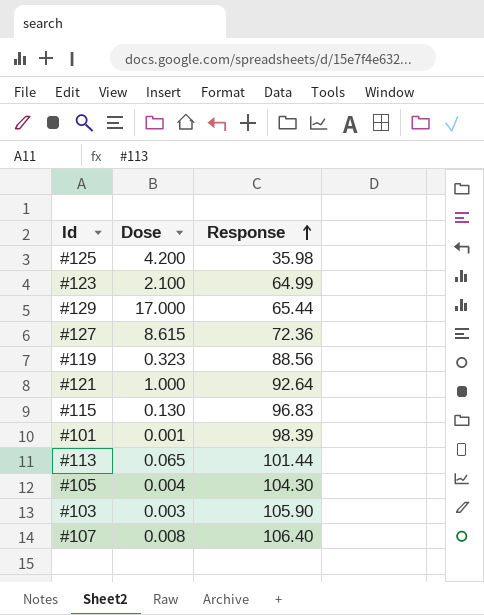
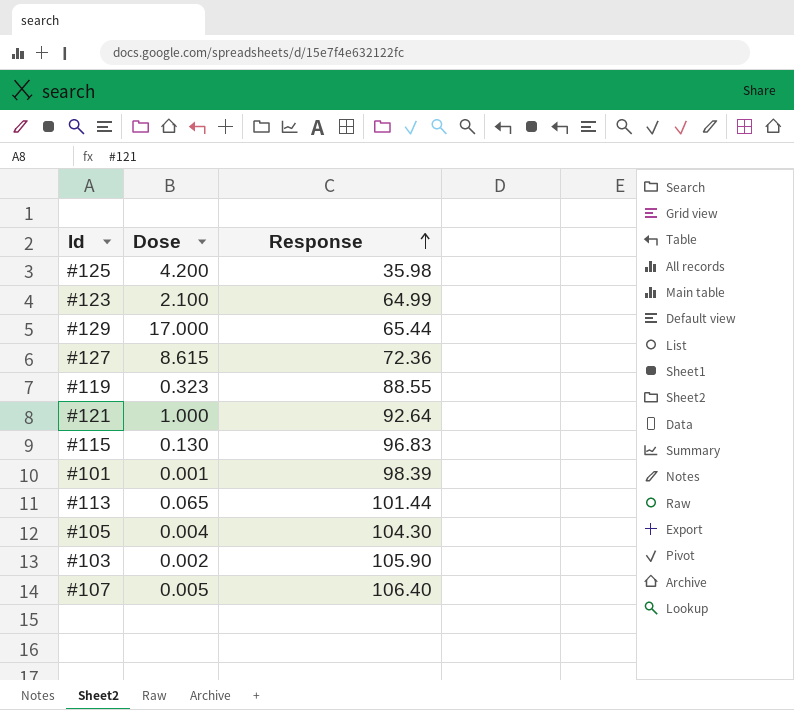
#119 | Response: 88.56 -> 88.55
#103 | Dose: 0.003 -> 0.002
#107 | Dose: 0.008 -> 0.005

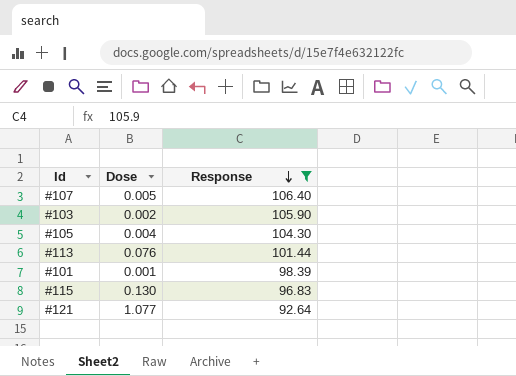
filter: none -> Response >= 92.64
row order: Response ascending -> Response descending
#113 | Dose: 0.065 -> 0.076
#121 | Dose: 1.000 -> 1.077

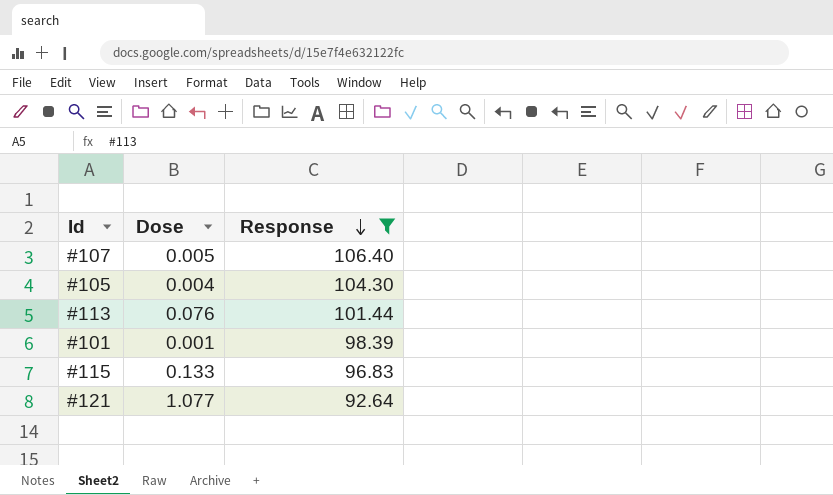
row #103: 0.002 | 105.90 -> none
#115 | Dose: 0.130 -> 0.133

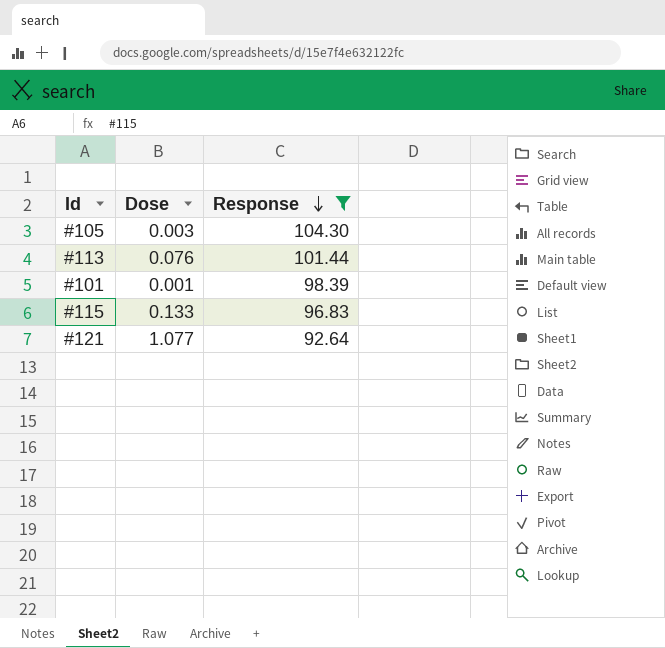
row #107: 0.005 | 106.40 -> none
#105 | Dose: 0.004 -> 0.003

